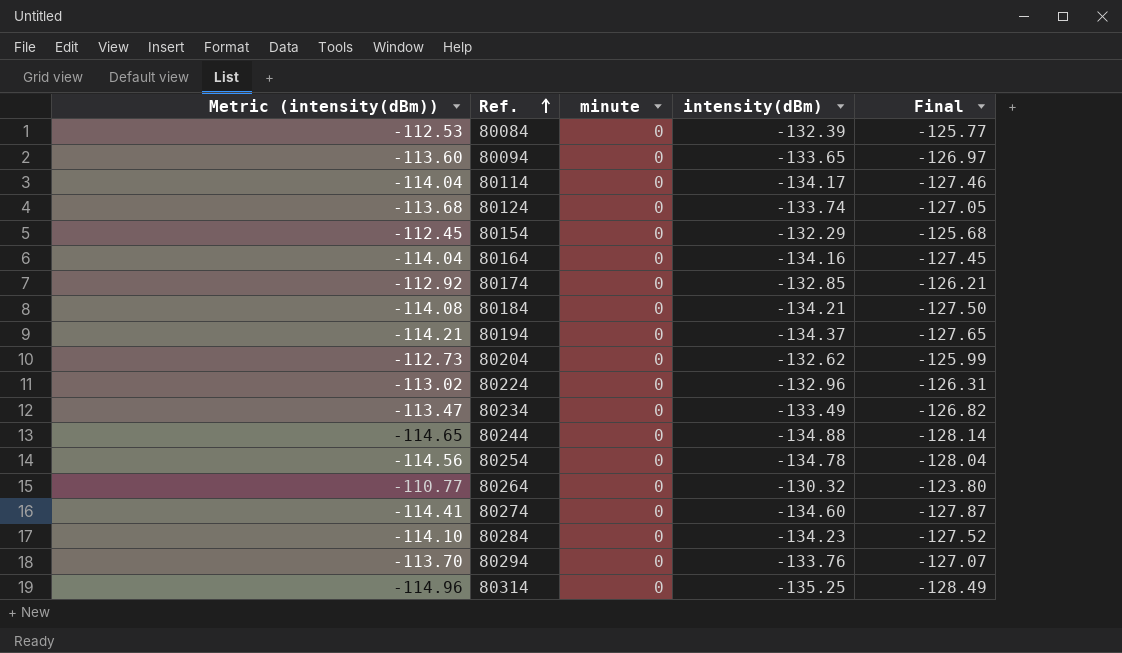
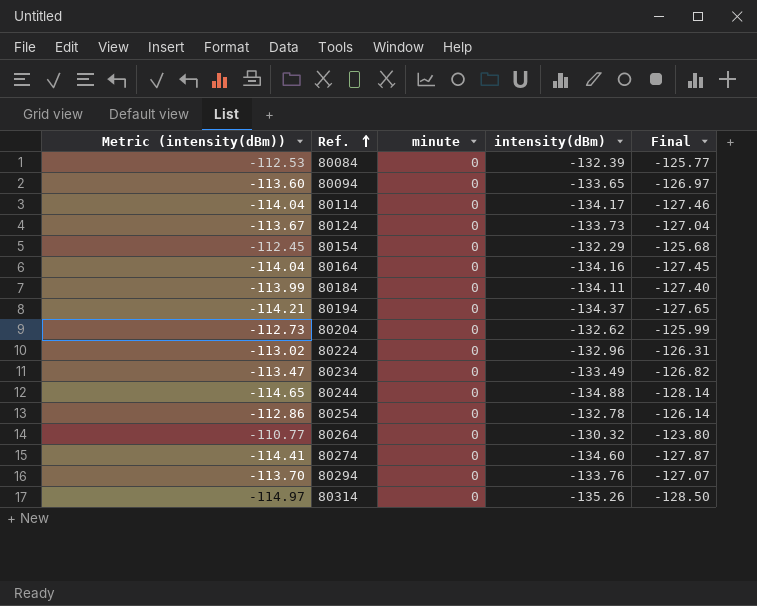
row 80174: -112.92 | 0 | -132.85 | -126.21 -> none
row 80284: -114.10 | 0 | -134.23 | -127.52 -> none
80124 | Metric (intensity(dBm)): -113.68 -> -113.67
80124 | intensity(dBm): -133.74 -> -133.73
80124 | Final: -127.05 -> -127.04
80184 | Metric (intensity(dBm)): -114.08 -> -113.99
80184 | intensity(dBm): -134.21 -> -134.11
80184 | Final: -127.50 -> -127.40
80254 | Metric (intensity(dBm)): -114.56 -> -112.86
80254 | intensity(dBm): -134.78 -> -132.78
80254 | Final: -128.04 -> -126.14
80314 | Metric (intensity(dBm)): -114.96 -> -114.97
80314 | intensity(dBm): -135.25 -> -135.26
80314 | Final: -128.49 -> -128.50

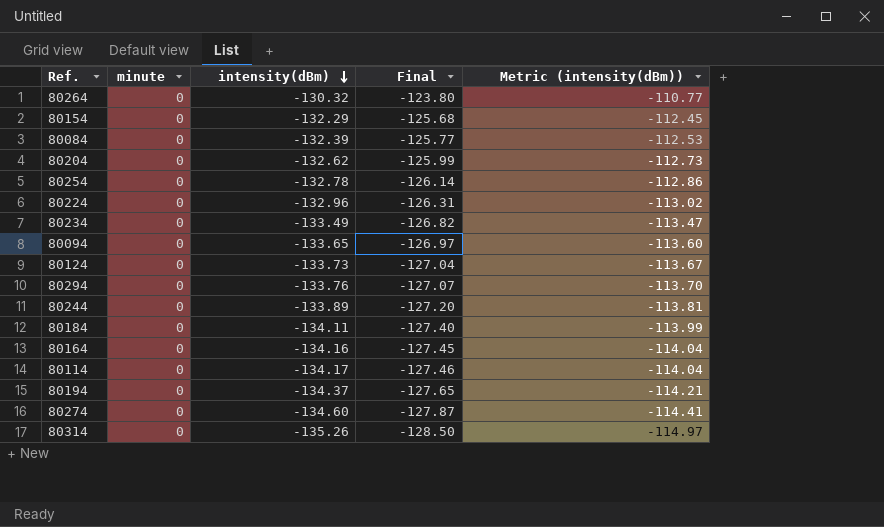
row order: Ref. ascending -> intensity(dBm) descending
column Metric (intensity(dBm)) | position: 1 -> 5
80244 | intensity(dBm): -134.88 -> -133.89
80244 | Final: -128.14 -> -127.20
80244 | Metric (intensity(dBm)): -114.65 -> -113.81

